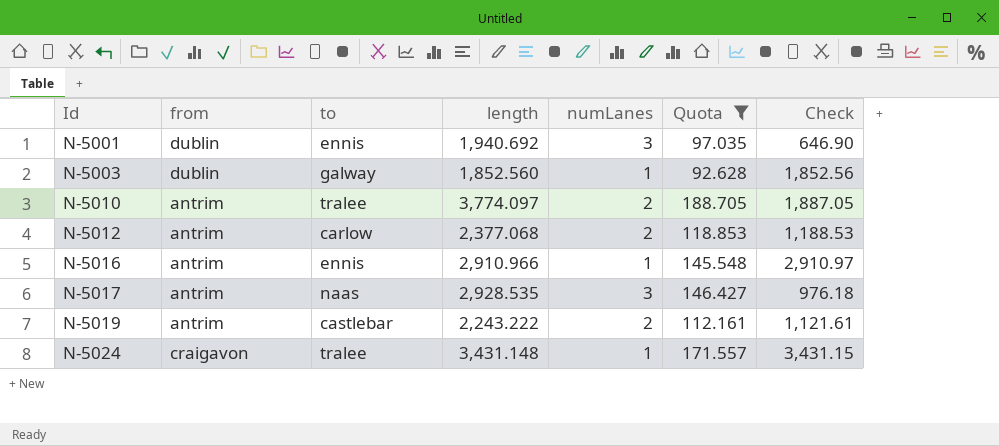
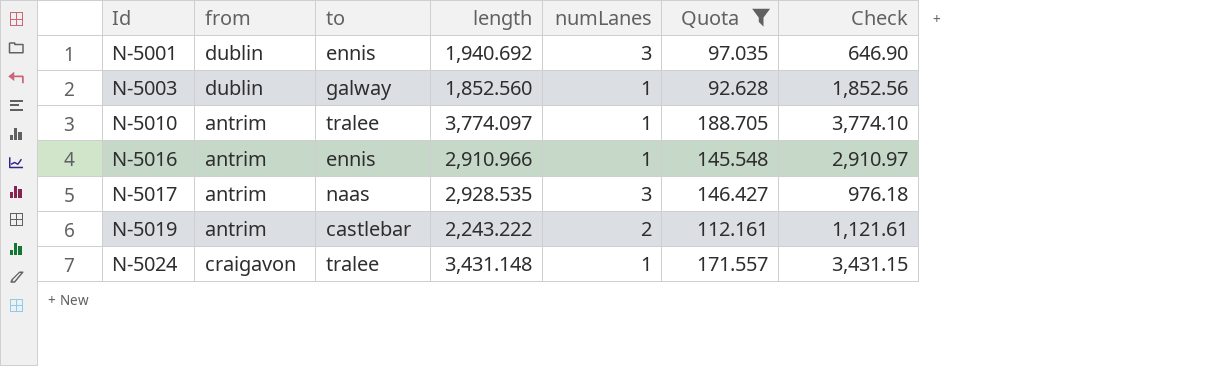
row N-5012: antrim | carlow | 2,377.068 | 2 | 118.853 | 1,188.53 -> none
N-5010 | numLanes: 2 -> 1
N-5010 | Check: 1,887.05 -> 3,774.10

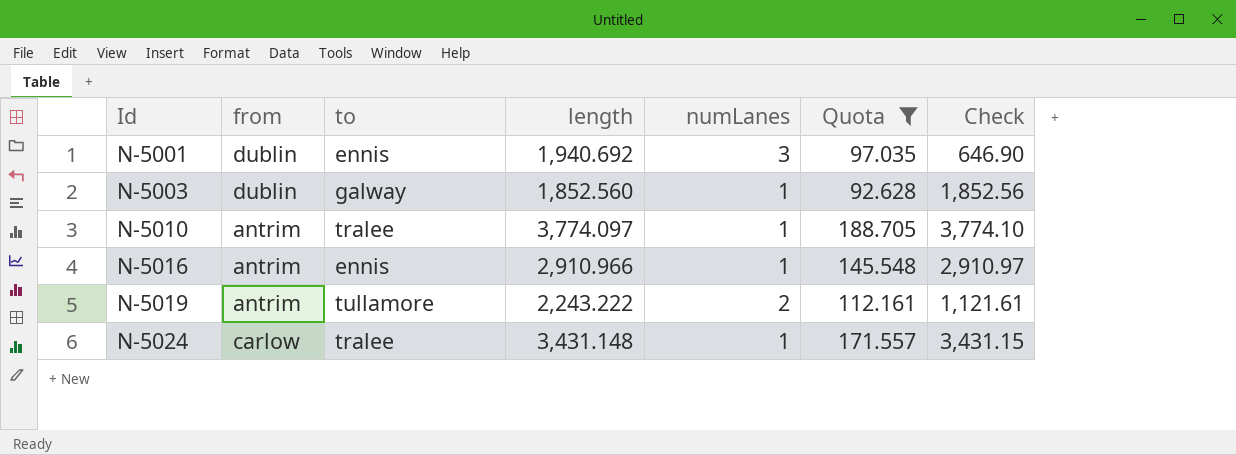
row N-5017: antrim | naas | 2,928.535 | 3 | 146.427 | 976.18 -> none
N-5019 | to: castlebar -> tullamore
N-5024 | from: craigavon -> carlow

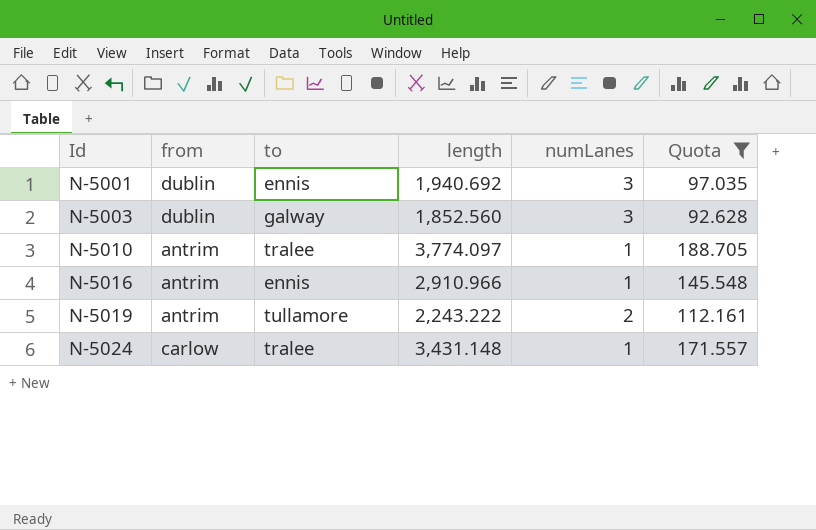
column Check | formula: [length] / [numLanes] -> none
N-5003 | numLanes: 1 -> 3

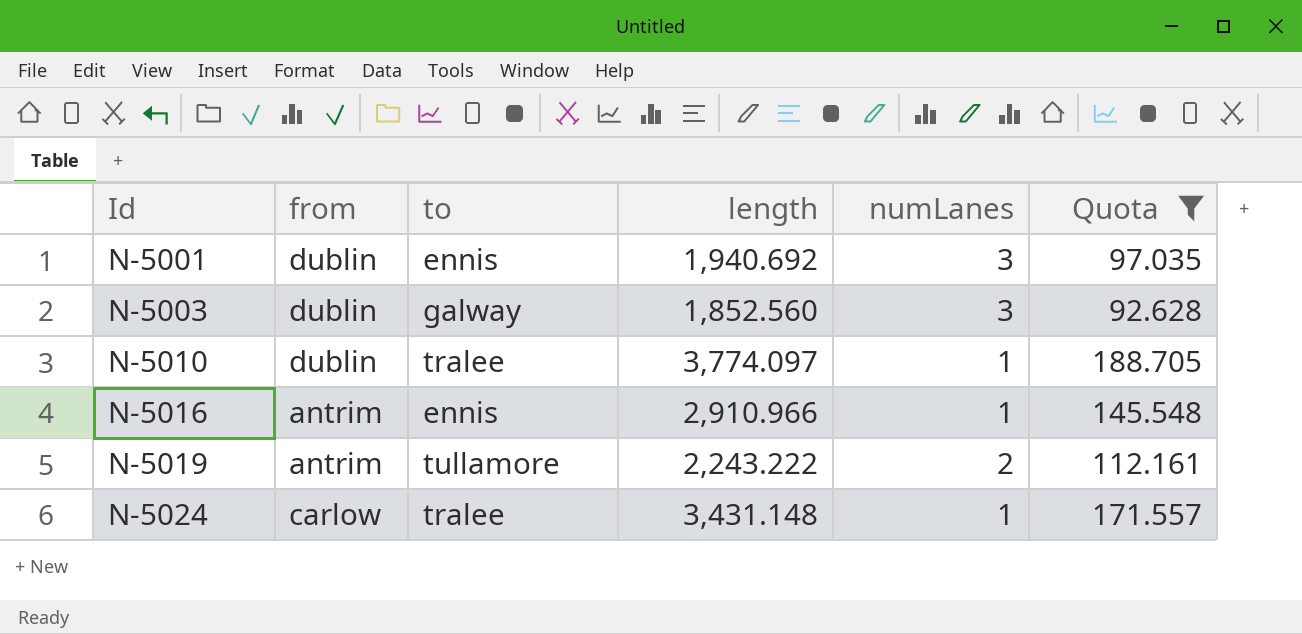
N-5010 | from: antrim -> dublin

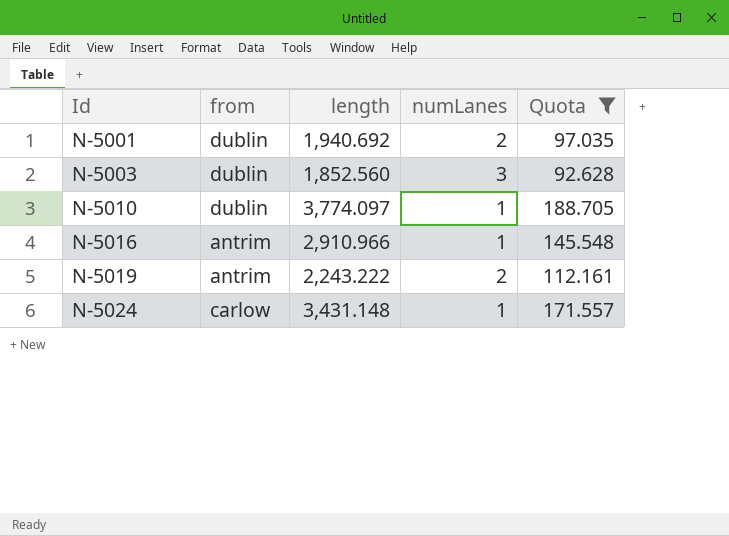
column to | position: 3 -> none
N-5001 | numLanes: 3 -> 2

